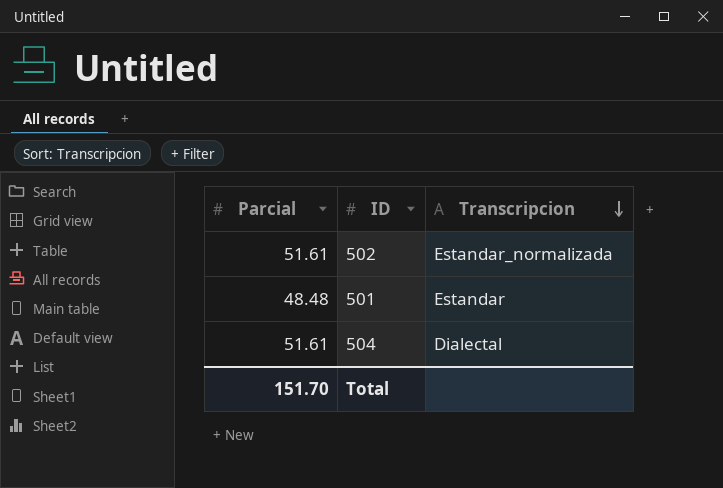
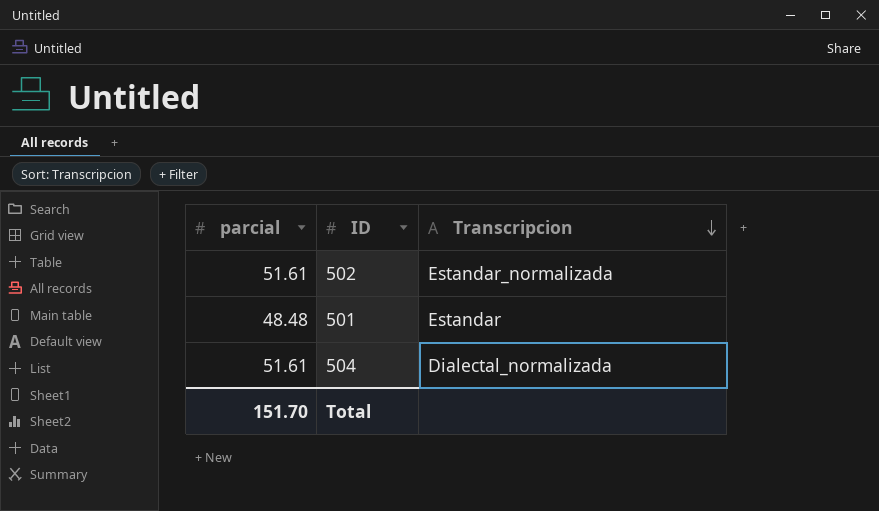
column name: Parcial -> parcial
504 | Transcripcion: Dialectal -> Dialectal_normalizada

